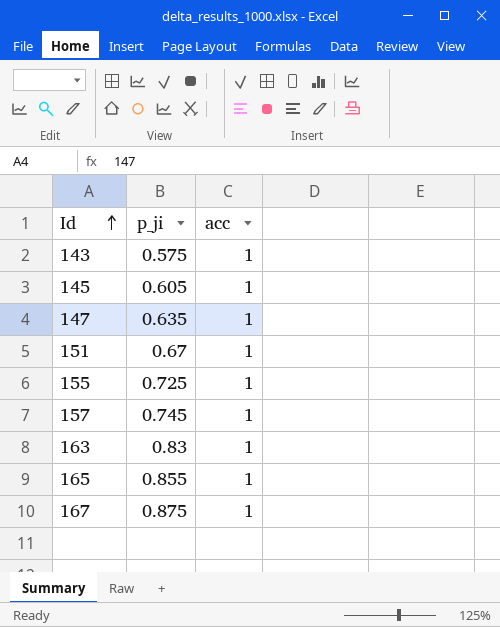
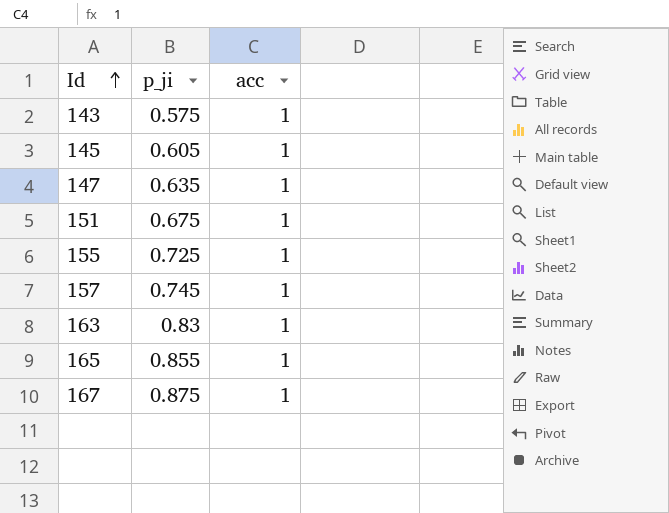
151 | p_ji: 0.67 -> 0.675

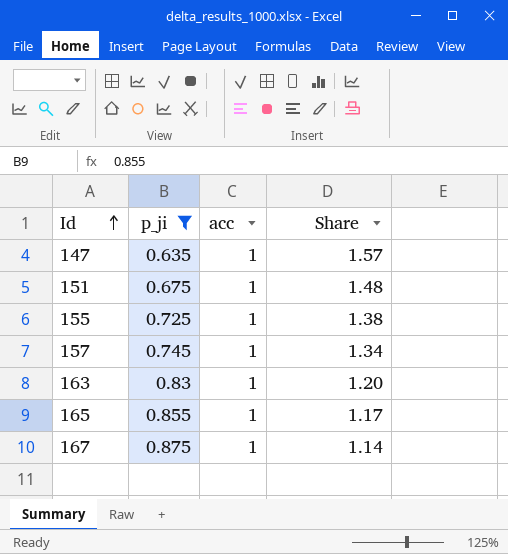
filter: none -> p_ji >= 0.635
column Share | formula: none -> [acc] / [p_ji]

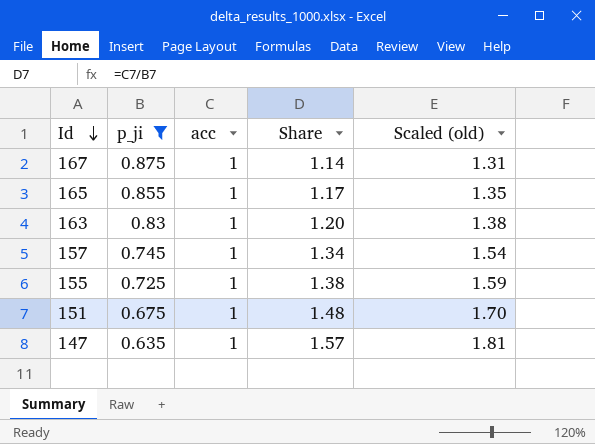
row order: Id ascending -> Id descending
column Scaled (old) | formula: none -> [Share] * 1.15

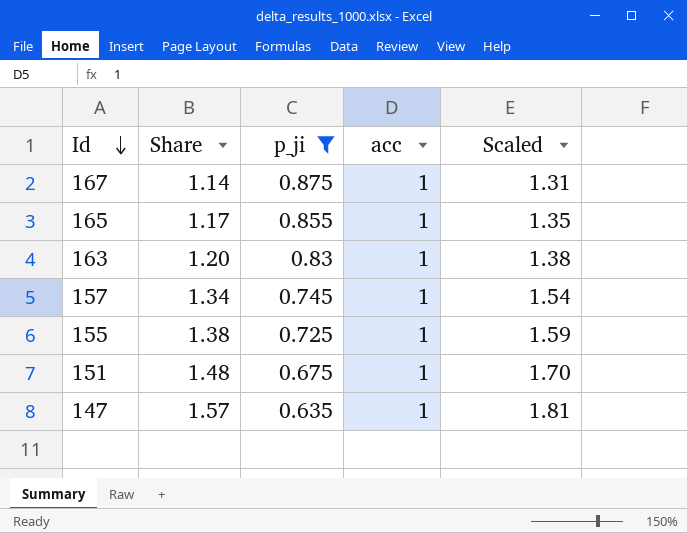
column Share | position: 4 -> 2
column name: Scaled (old) -> Scaled

